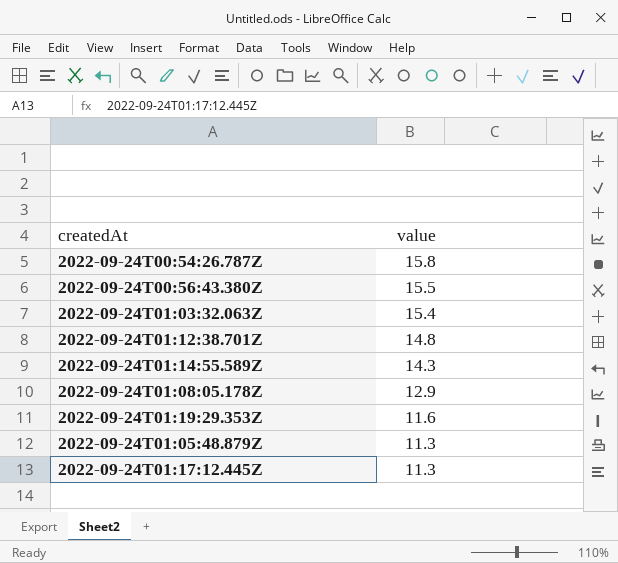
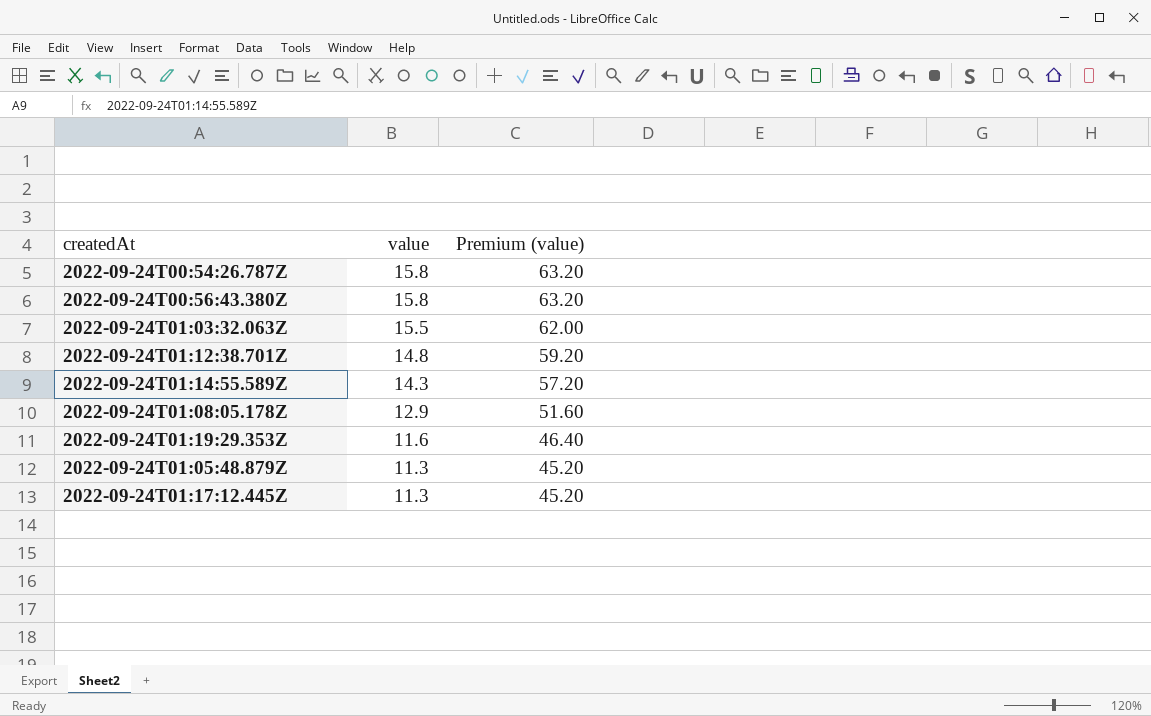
column Premium (value) | formula: none -> [value] * 4
2022-09-24T00:56:43.380Z | value: 15.5 -> 15.8
2022-09-24T01:03:32.063Z | value: 15.4 -> 15.5

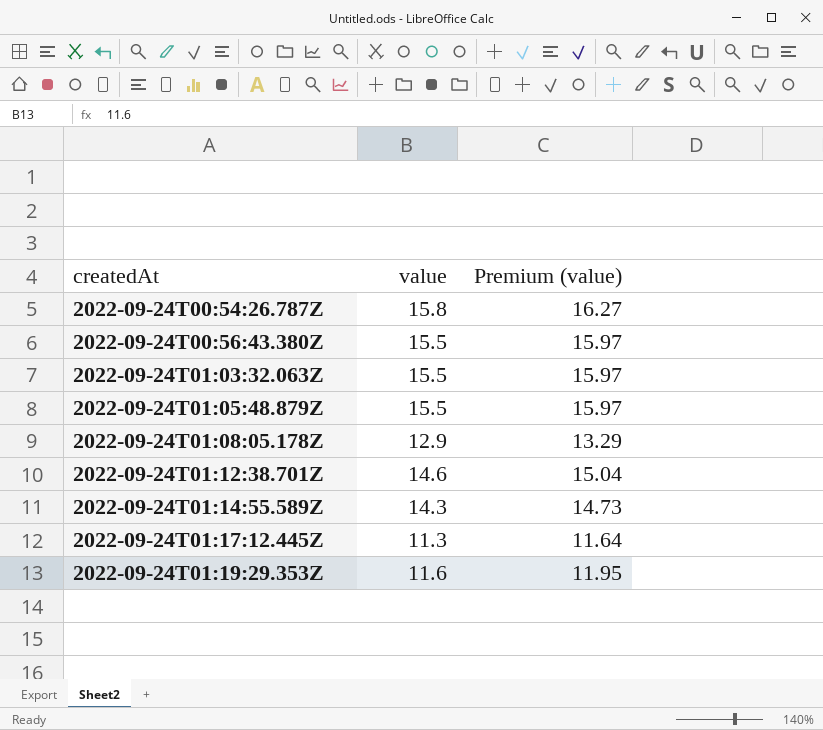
row order: value descending -> createdAt ascending
column Premium (value) | formula: [value] * 4 -> [value] * 1.03
2022-09-24T00:56:43.380Z | value: 15.8 -> 15.5
2022-09-24T01:05:48.879Z | value: 11.3 -> 15.5
2022-09-24T01:12:38.701Z | value: 14.8 -> 14.6

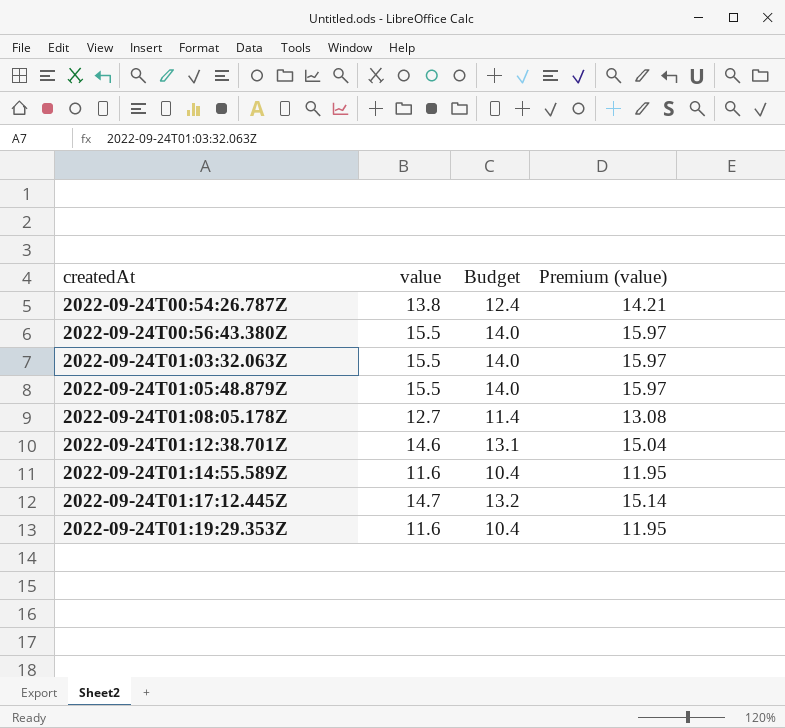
column Budget | formula: none -> [value] * 0.9
2022-09-24T00:54:26.787Z | value: 15.8 -> 13.8
2022-09-24T00:54:26.787Z | Premium (value): 16.27 -> 14.21
2022-09-24T01:08:05.178Z | value: 12.9 -> 12.7
2022-09-24T01:08:05.178Z | Premium (value): 13.29 -> 13.08
2022-09-24T01:14:55.589Z | value: 14.3 -> 11.6
2022-09-24T01:14:55.589Z | Premium (value): 14.73 -> 11.95
2022-09-24T01:17:12.445Z | value: 11.3 -> 14.7
2022-09-24T01:17:12.445Z | Premium (value): 11.64 -> 15.14

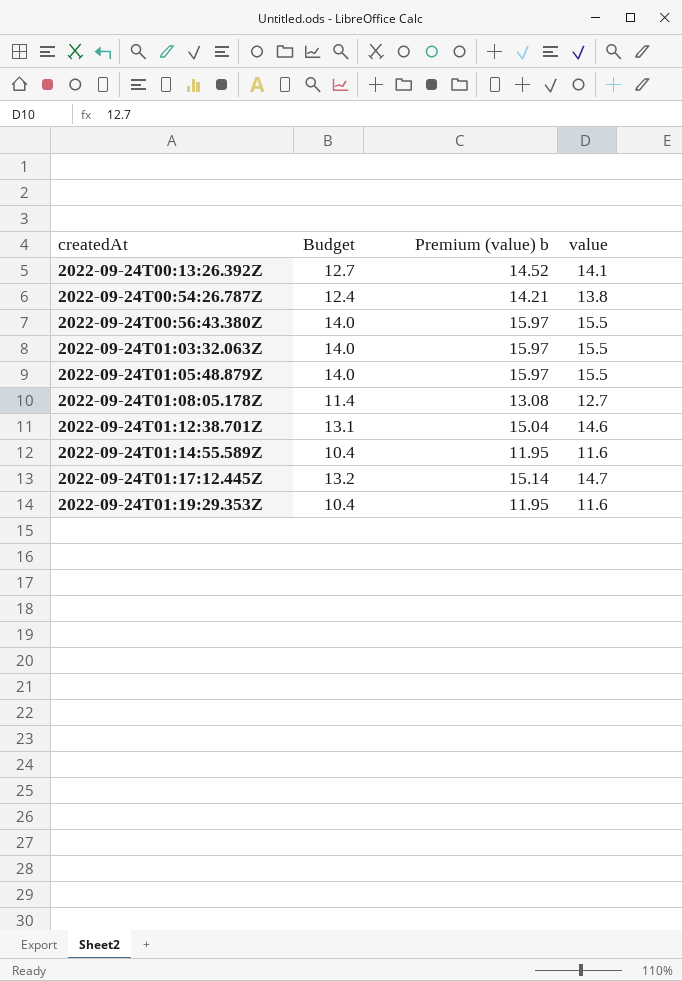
column name: Premium (value) -> Premium (value) b
column value | position: 2 -> 4
row 2022-09-24T00:13:26.392Z: none -> 12.7 | 14.52 | 14.1

